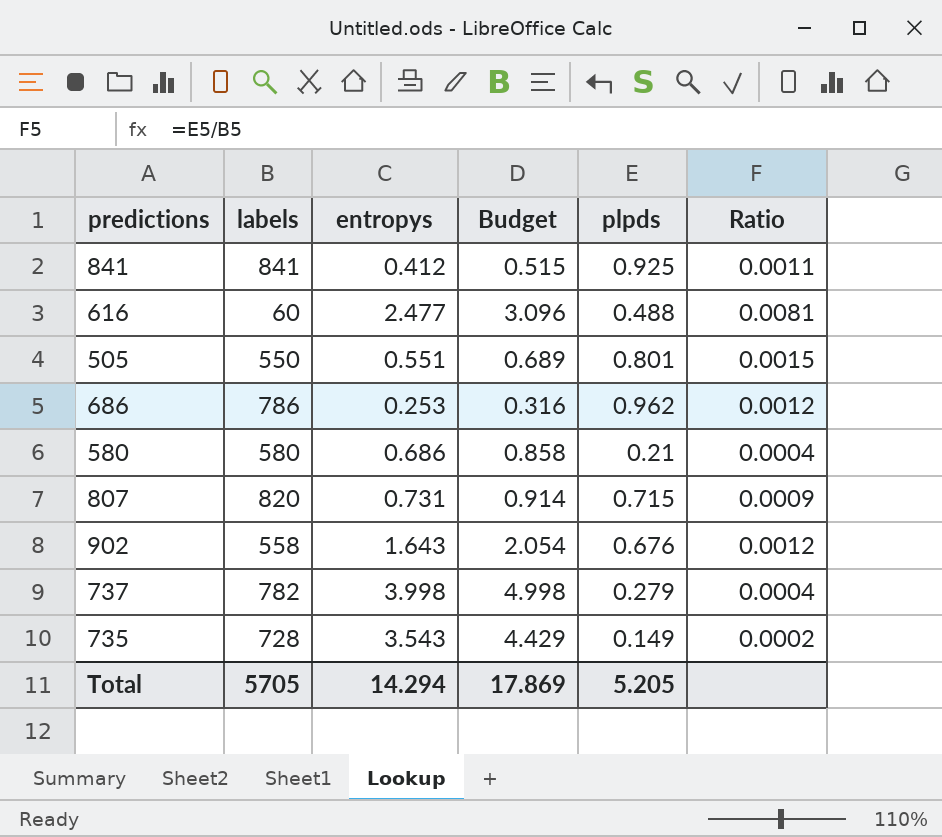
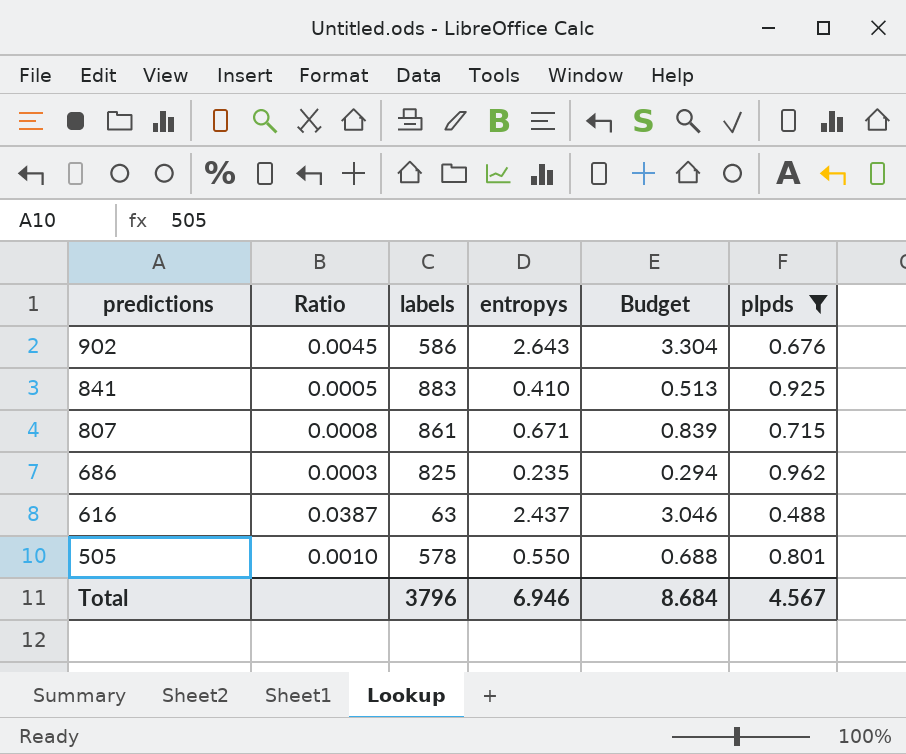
filter: none -> plpds >= 0.488
row order: none -> predictions descending
column Ratio | formula: [plpds] / [labels] -> [entropys] / [labels]
column Ratio | position: 6 -> 2
902 | labels: 558 -> 586
902 | entropys: 1.643 -> 2.643
902 | Budget: 2.054 -> 3.304
841 | labels: 841 -> 883
841 | entropys: 0.412 -> 0.410
841 | Budget: 0.515 -> 0.513
807 | labels: 820 -> 861
807 | entropys: 0.731 -> 0.671
807 | Budget: 0.914 -> 0.839
686 | labels: 786 -> 825
686 | entropys: 0.253 -> 0.235
686 | Budget: 0.316 -> 0.294
616 | labels: 60 -> 63
616 | entropys: 2.477 -> 2.437
616 | Budget: 3.096 -> 3.046
505 | labels: 550 -> 578
505 | entropys: 0.551 -> 0.550
505 | Budget: 0.689 -> 0.688
Total | labels: 5705 -> 3796
Total | entropys: 14.294 -> 6.946
Total | Budget: 17.869 -> 8.684
Total | plpds: 5.205 -> 4.567

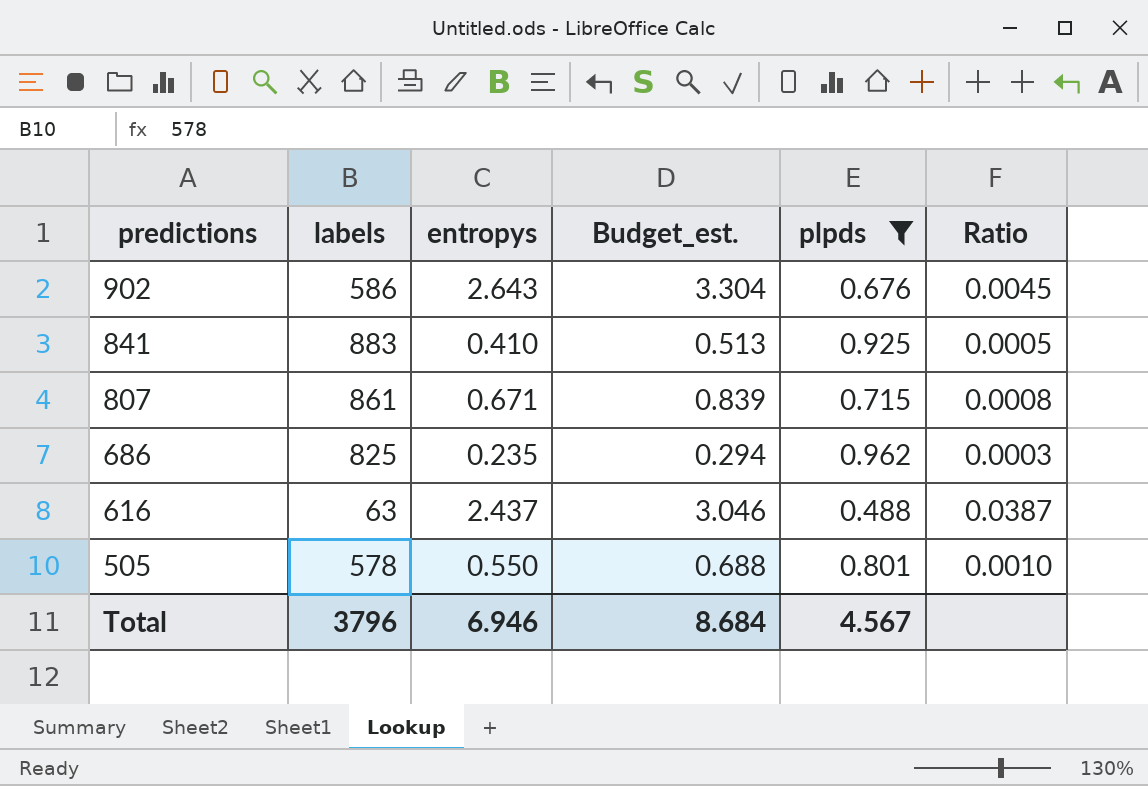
column name: Budget -> Budget_est.
column Ratio | position: 2 -> 6

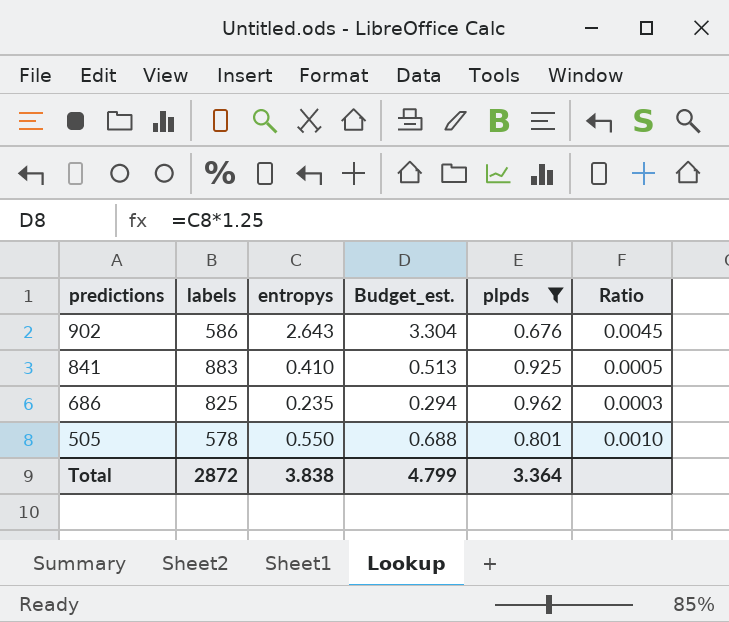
row 807: 861 | 0.671 | 0.839 | 0.715 | 0.0008 -> none
row 616: 63 | 2.437 | 3.046 | 0.488 | 0.0387 -> none
Total | labels: 3796 -> 2872
Total | entropys: 6.946 -> 3.838
Total | Budget_est.: 8.684 -> 4.799
Total | plpds: 4.567 -> 3.364

